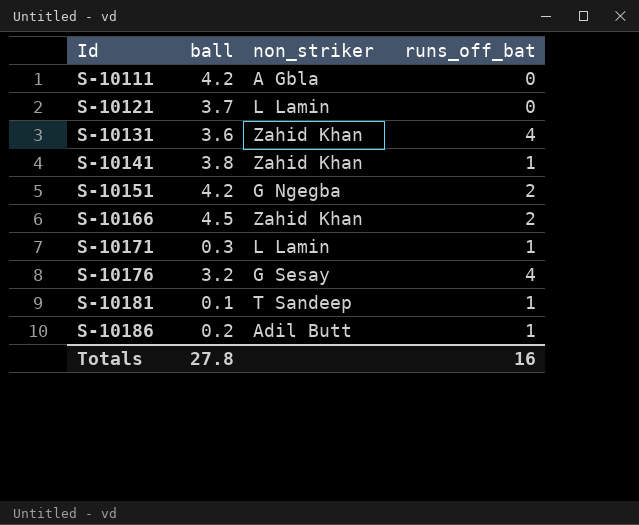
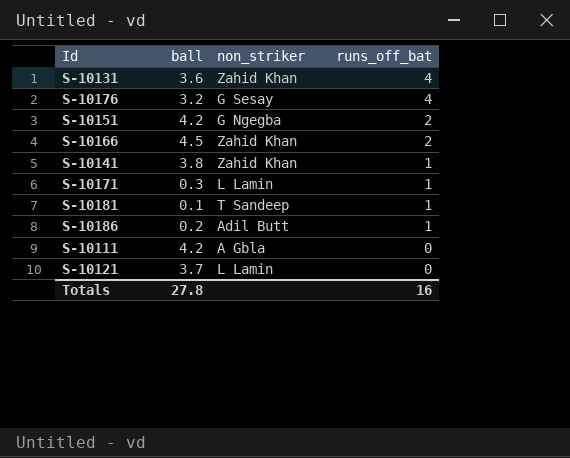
row order: Id ascending -> runs_off_bat descending

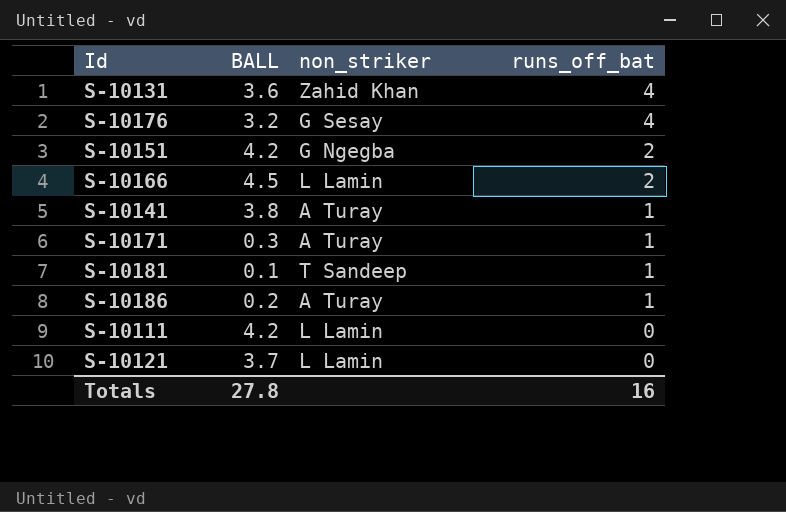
column name: ball -> BALL
S-10166 | non_striker: Zahid Khan -> L Lamin
S-10141 | non_striker: Zahid Khan -> A Turay
S-10171 | non_striker: L Lamin -> A Turay
S-10186 | non_striker: Adil Butt -> A Turay
S-10111 | non_striker: A Gbla -> L Lamin

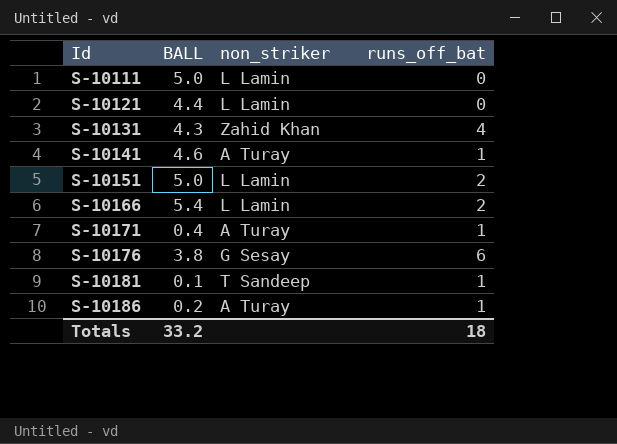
row order: runs_off_bat descending -> Id ascending
S-10111 | BALL: 4.2 -> 5.0
S-10121 | BALL: 3.7 -> 4.4
S-10131 | BALL: 3.6 -> 4.3
S-10141 | BALL: 3.8 -> 4.6
S-10151 | BALL: 4.2 -> 5.0
S-10151 | non_striker: G Ngegba -> L Lamin
S-10166 | BALL: 4.5 -> 5.4
S-10171 | BALL: 0.3 -> 0.4
S-10176 | BALL: 3.2 -> 3.8
S-10176 | runs_off_bat: 4 -> 6
Totals | BALL: 27.8 -> 33.2
Totals | runs_off_bat: 16 -> 18

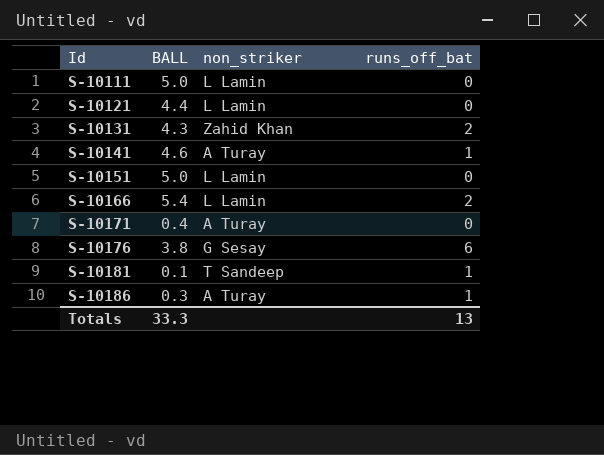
S-10131 | runs_off_bat: 4 -> 2
S-10151 | runs_off_bat: 2 -> 0
S-10171 | runs_off_bat: 1 -> 0
S-10186 | BALL: 0.2 -> 0.3
Totals | BALL: 33.2 -> 33.3
Totals | runs_off_bat: 18 -> 13

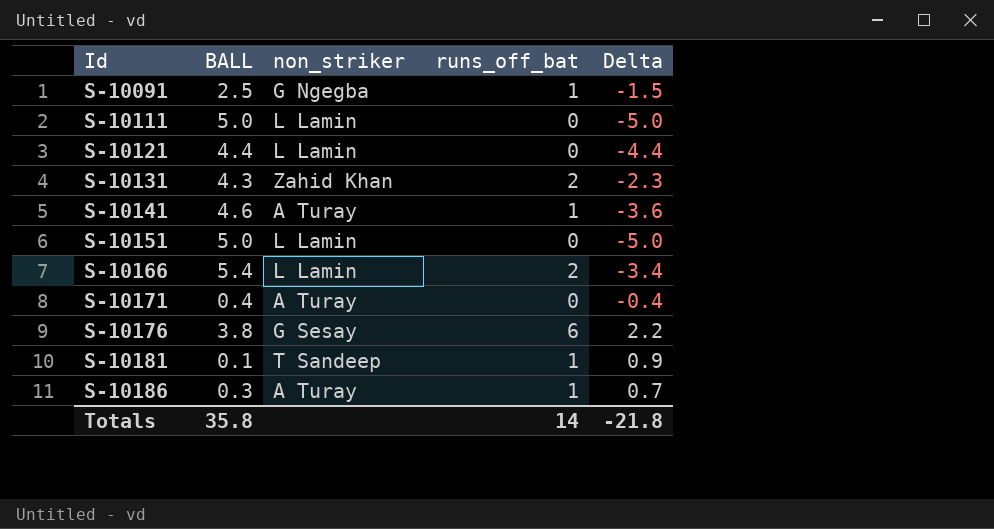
column Delta | formula: none -> [runs_off_bat] - [BALL]
row S-10091: none -> 2.5 | G Ngegba | 1 | -1.5
Totals | BALL: 33.3 -> 35.8
Totals | runs_off_bat: 13 -> 14

